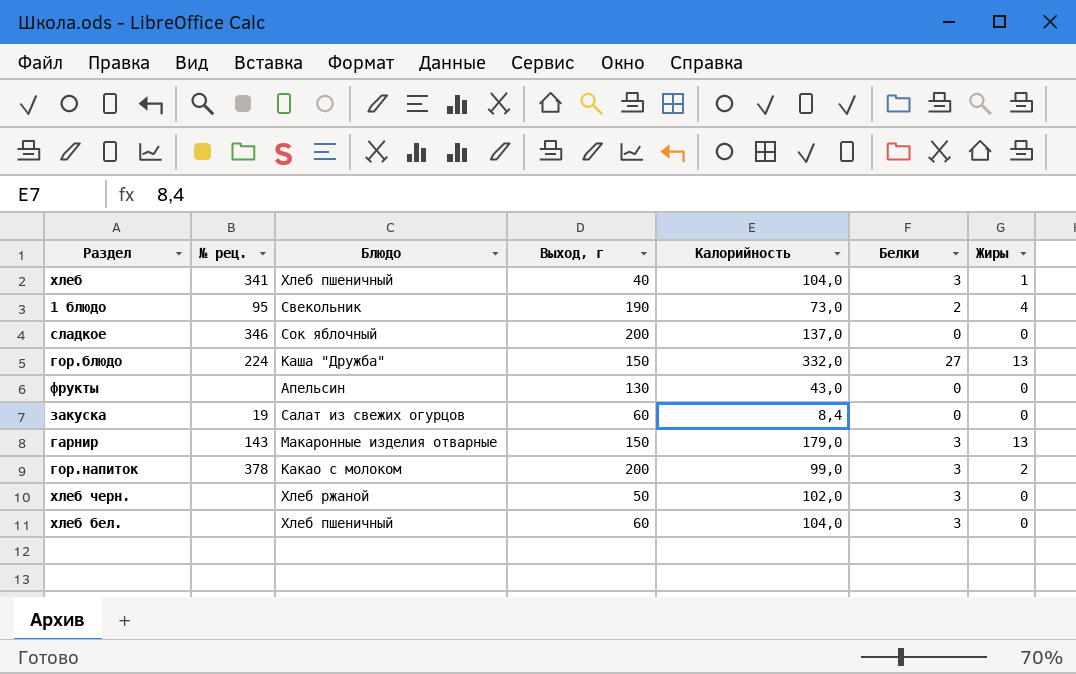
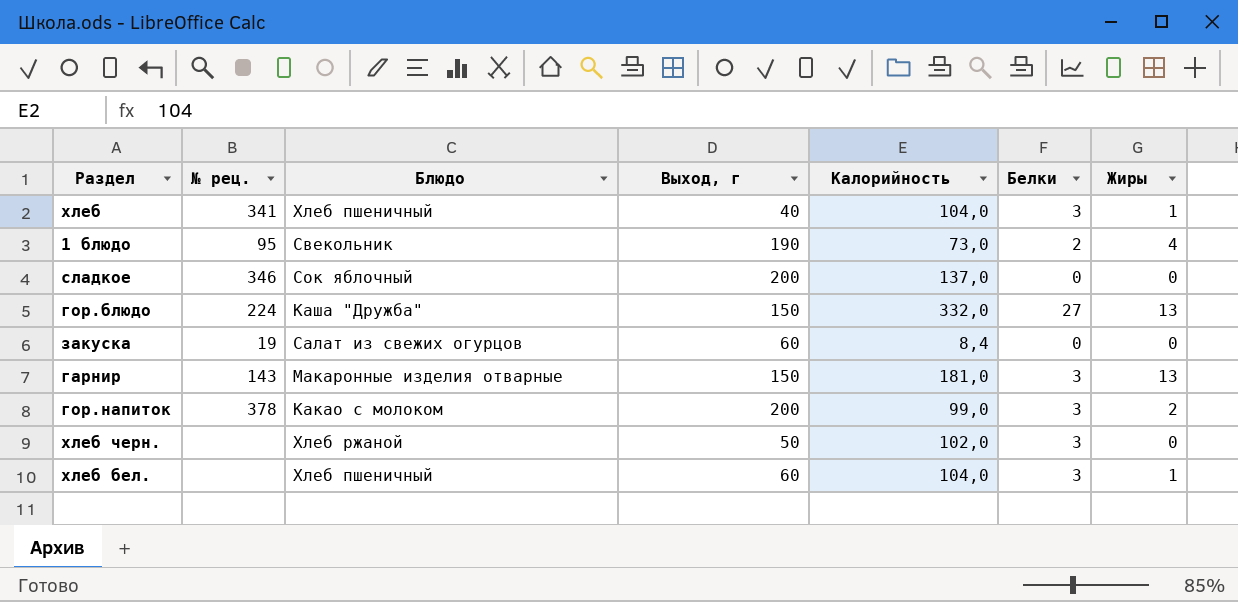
row фрукты: none | Апельсин | 130 | 43,0 | 0 | 0 -> none
гарнир | Калорийность: 179,0 -> 181,0
хлеб бел. | Жиры: 0 -> 1

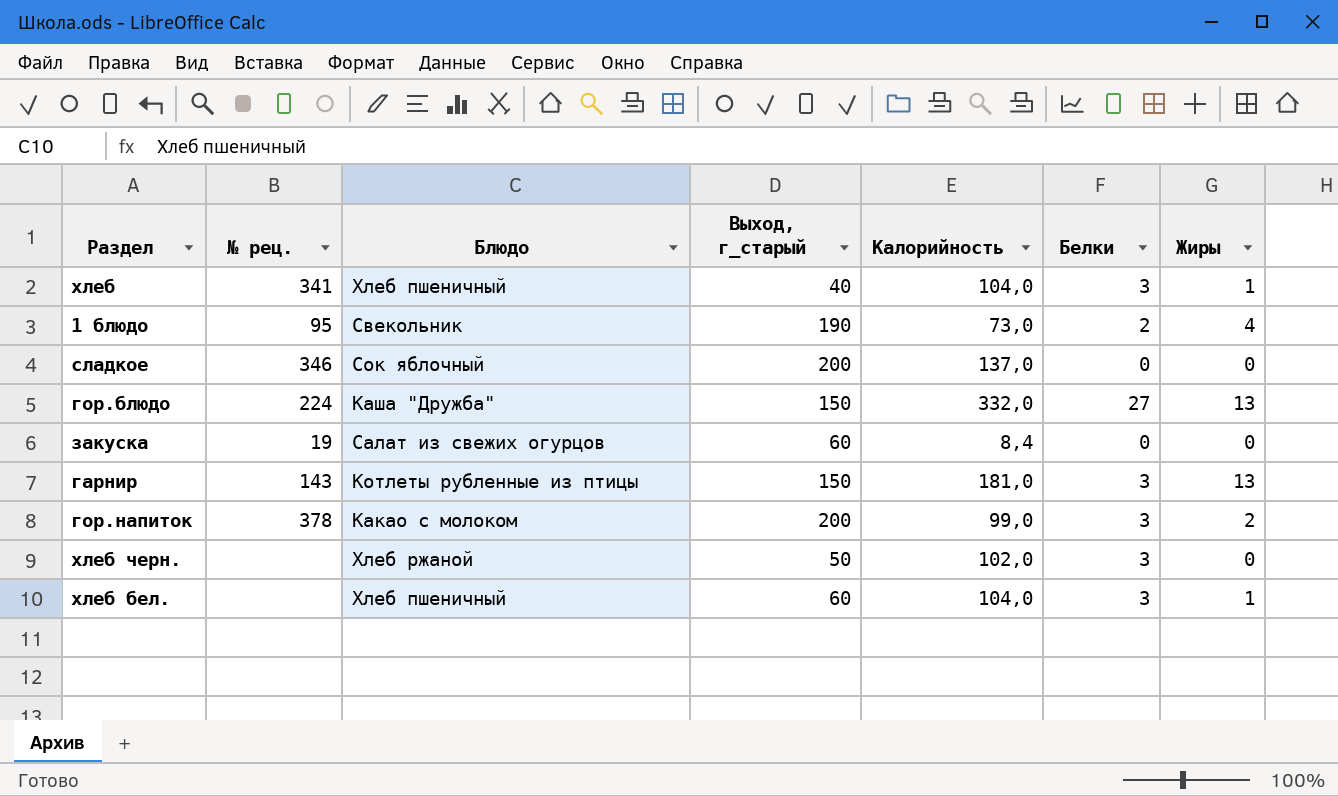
column name: Выход, г -> Выход, г_старый
гарнир | Блюдо: Макаронные изделия отварные -> Котлеты рубленные из птицы

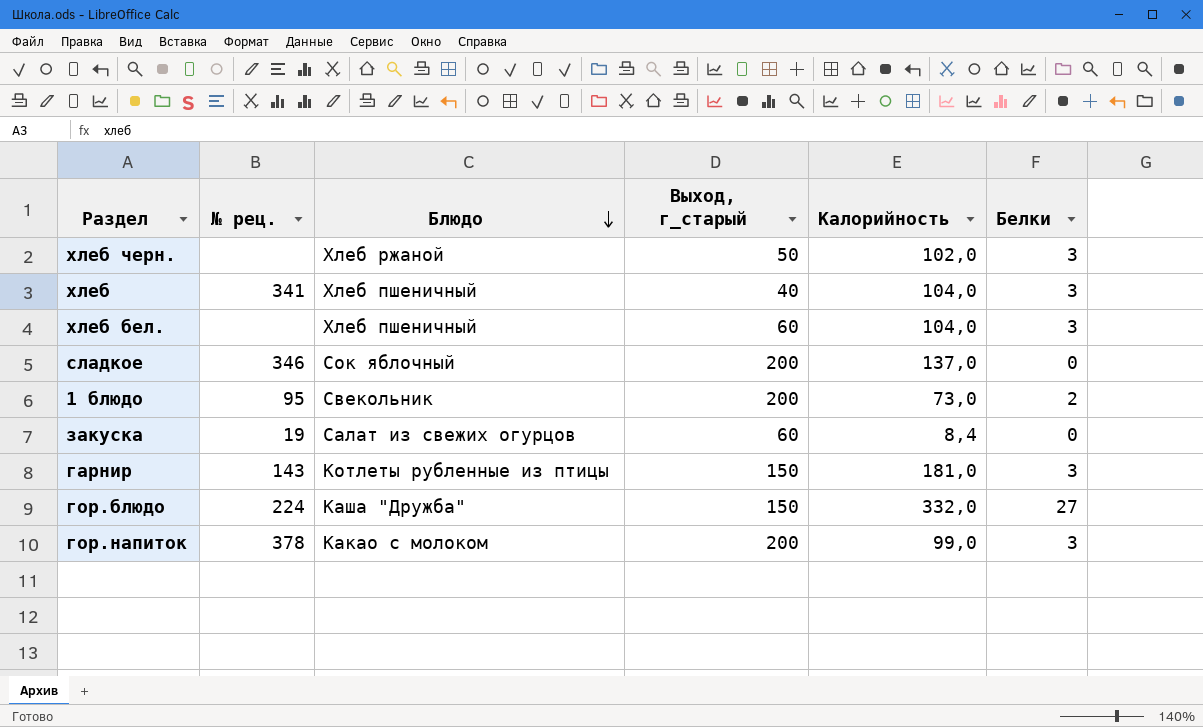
row order: none -> Блюдо descending
column Жиры | position: 7 -> none
1 блюдо | Выход, г_старый: 190 -> 200

